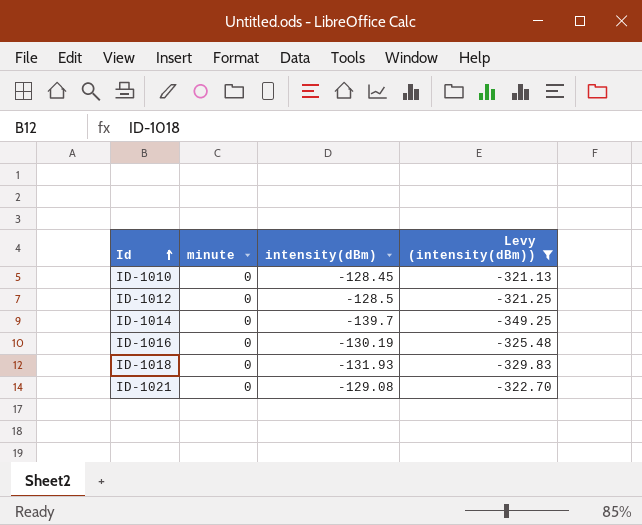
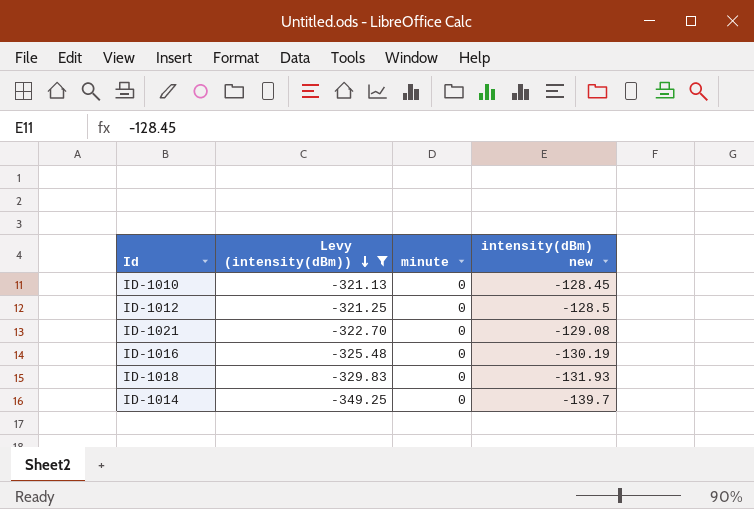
row order: Id ascending -> Levy (intensity(dBm)) descending
column Levy (intensity(dBm)) | position: 4 -> 2
column name: intensity(dBm) -> intensity(dBm) new

